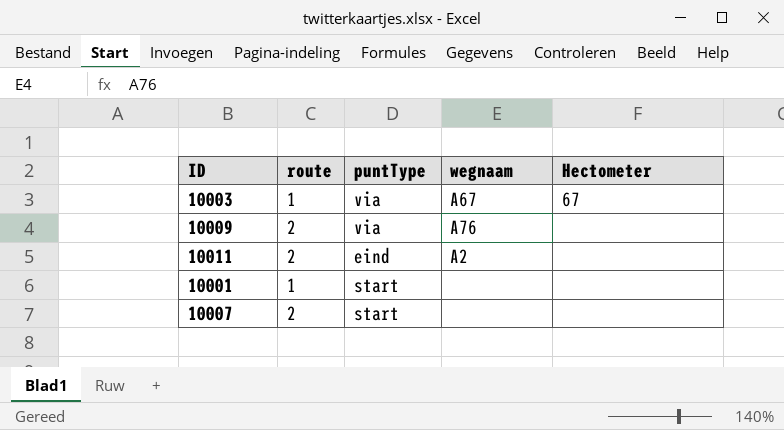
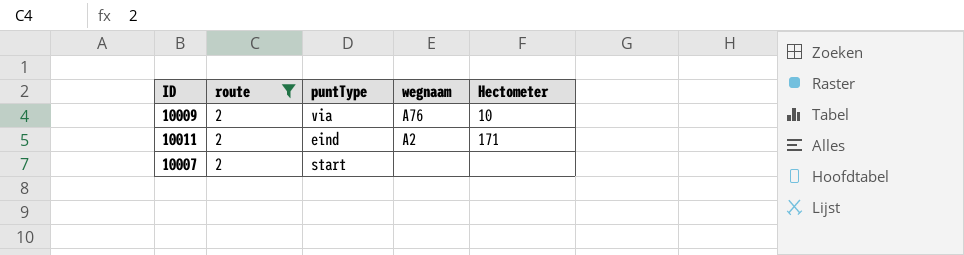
filter: none -> route = 2
10009 | Hectometer: none -> 10
10011 | Hectometer: none -> 171

